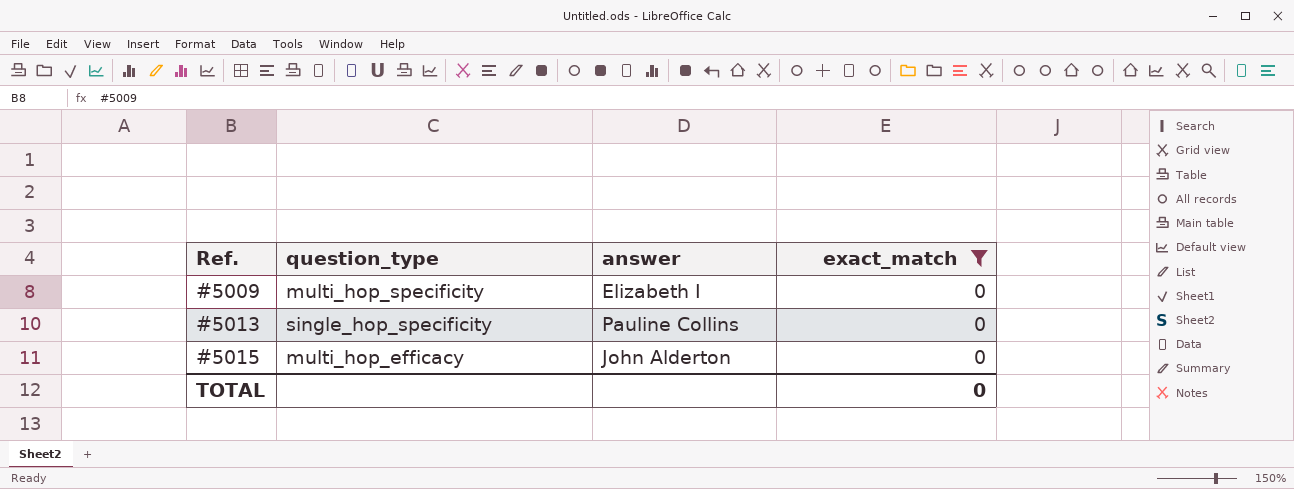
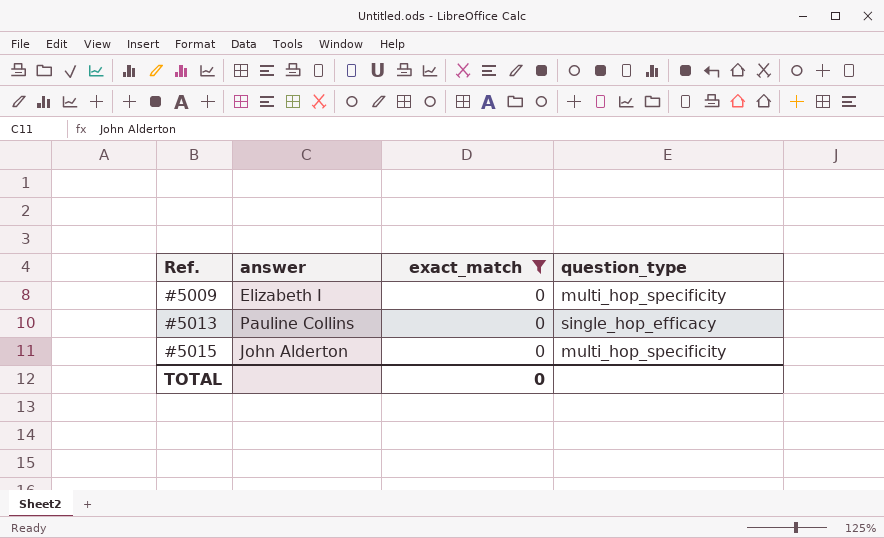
column question_type | position: 2 -> 4
#5013 | question_type: single_hop_specificity -> single_hop_efficacy
#5015 | question_type: multi_hop_efficacy -> multi_hop_specificity

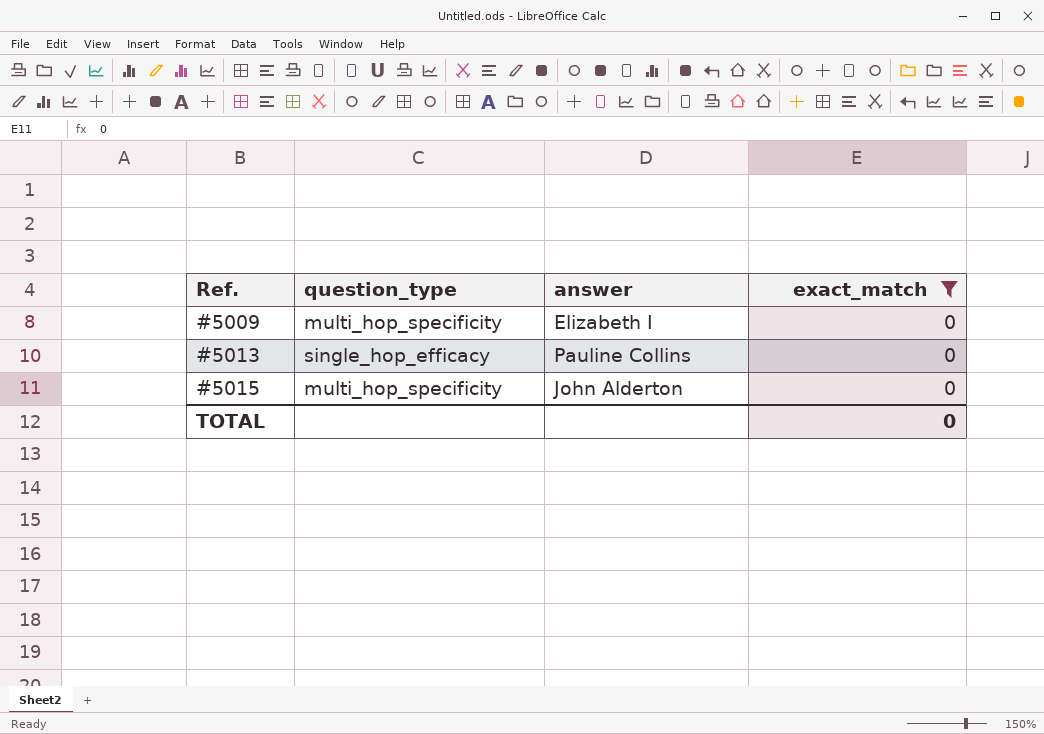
column question_type | position: 4 -> 2

